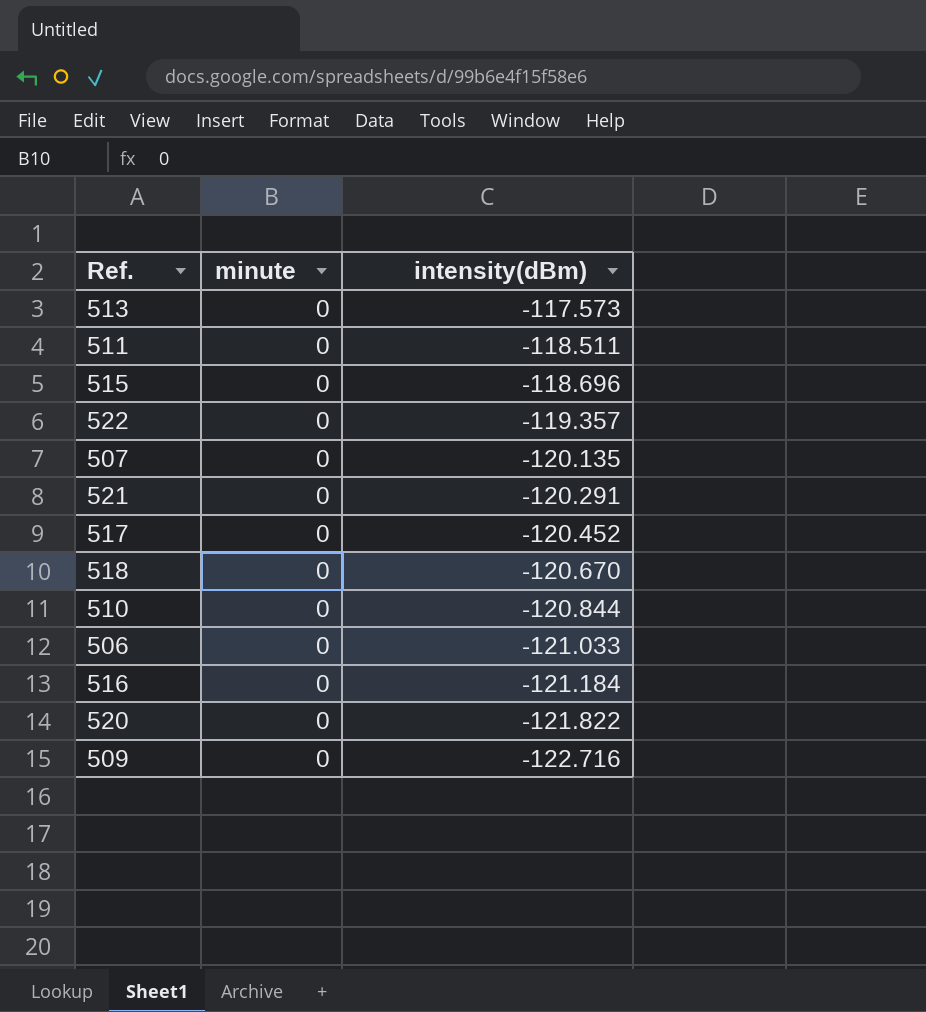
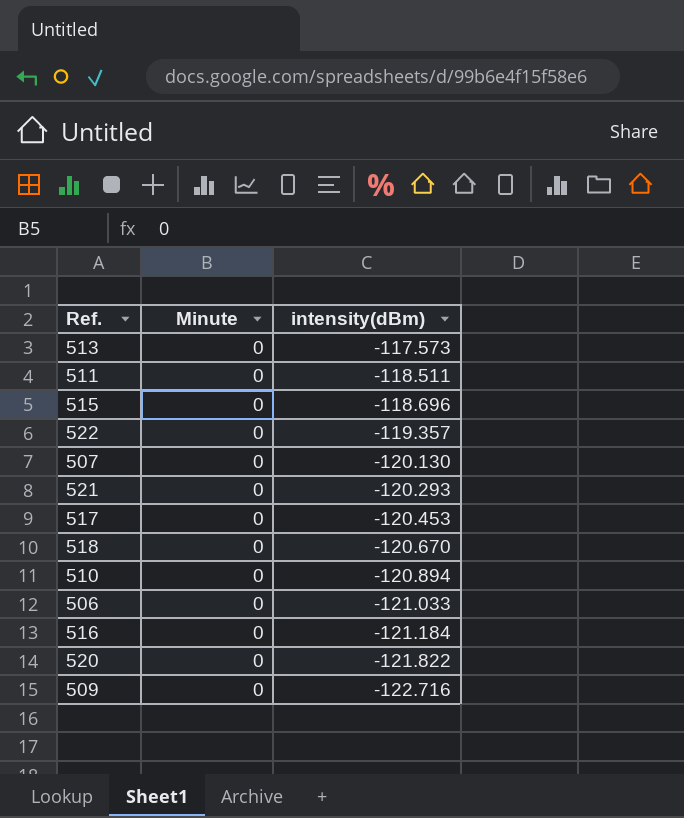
column name: minute -> Minute
507 | intensity(dBm): -120.135 -> -120.130
521 | intensity(dBm): -120.291 -> -120.293
517 | intensity(dBm): -120.452 -> -120.453
510 | intensity(dBm): -120.844 -> -120.894

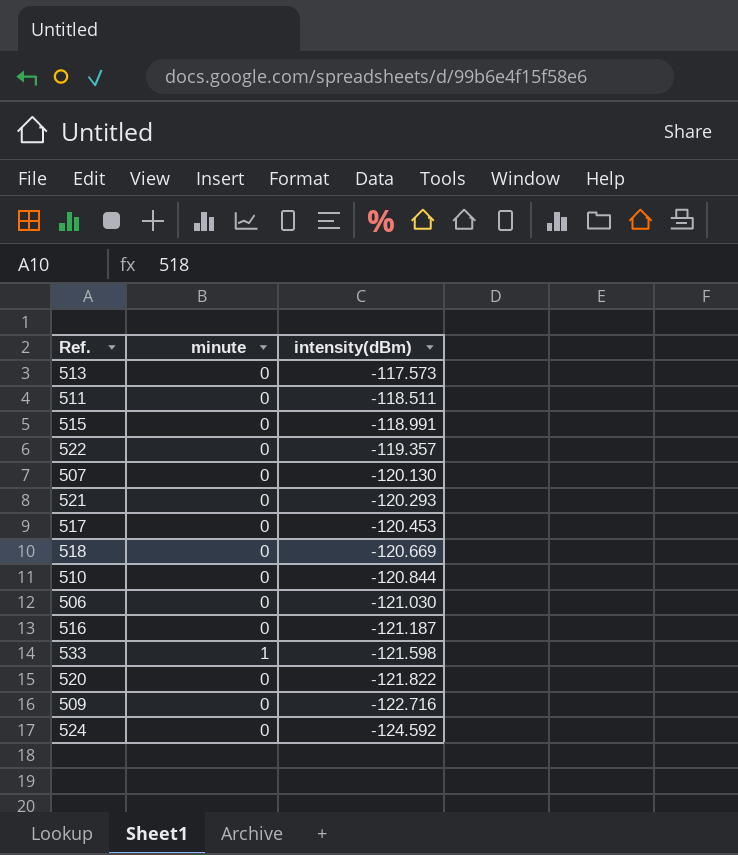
column name: Minute -> minute
515 | intensity(dBm): -118.696 -> -118.991
518 | intensity(dBm): -120.670 -> -120.669
510 | intensity(dBm): -120.894 -> -120.844
506 | intensity(dBm): -121.033 -> -121.030
516 | intensity(dBm): -121.184 -> -121.187
row 533: none -> 1 | -121.598
row 524: none -> 0 | -124.592

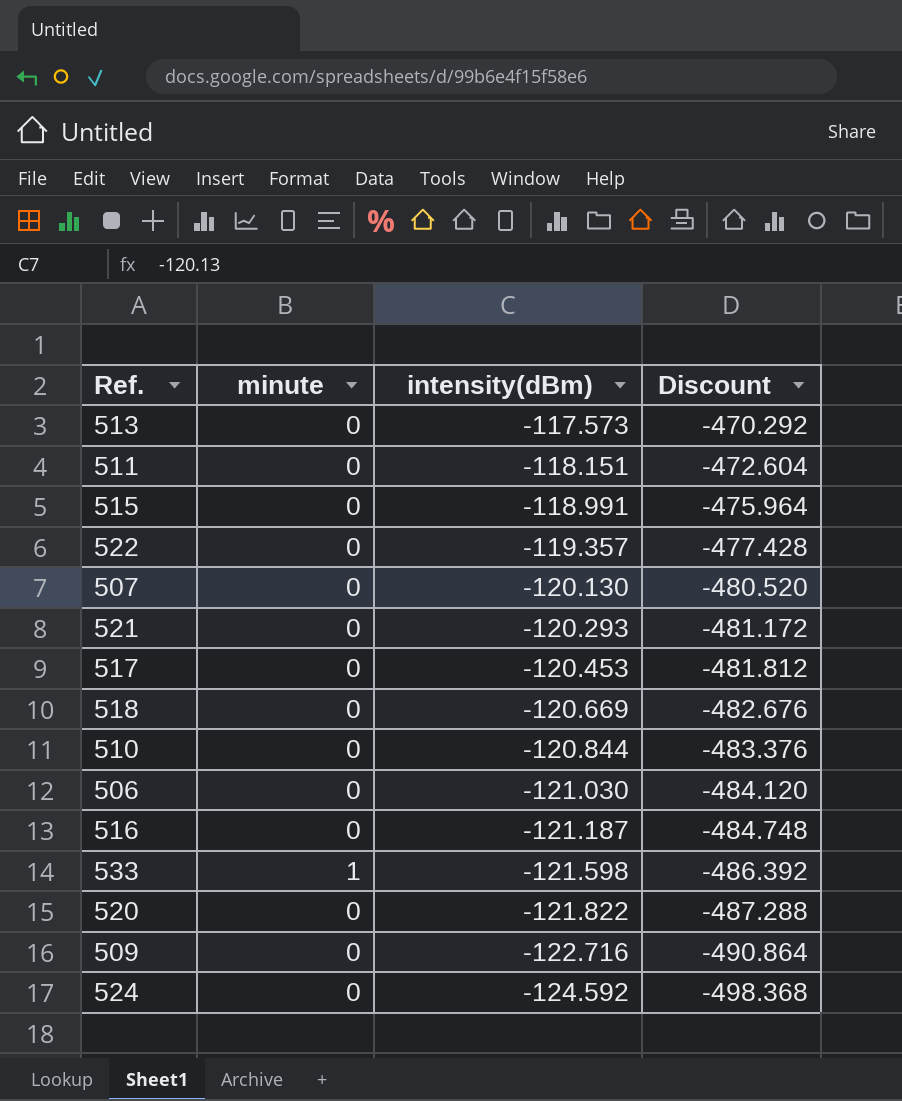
column Discount | formula: none -> [intensity(dBm)] * 4
511 | intensity(dBm): -118.511 -> -118.151

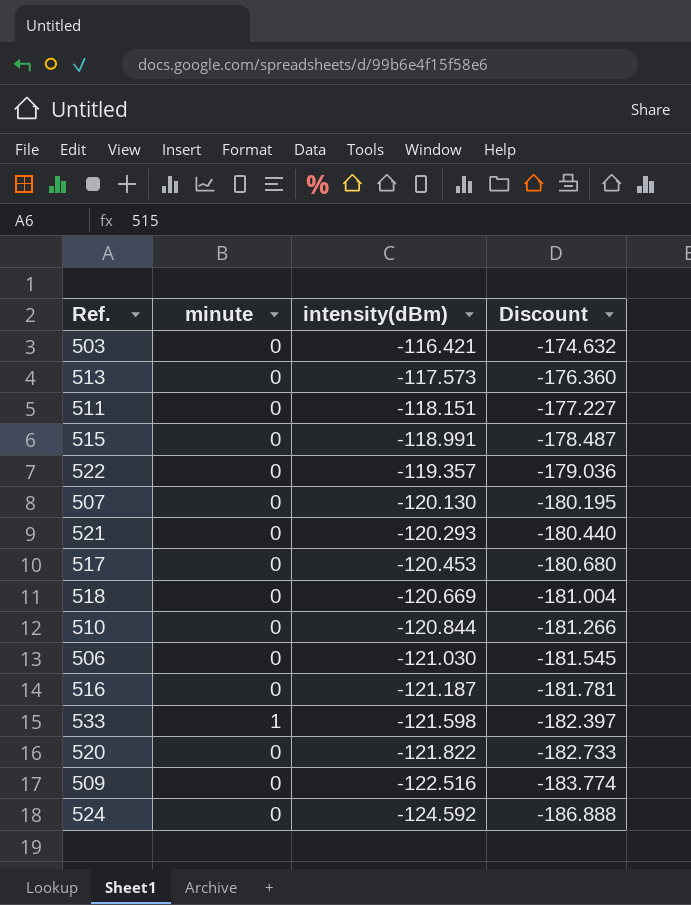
column Discount | formula: [intensity(dBm)] * 4 -> [intensity(dBm)] * 1.5
row 503: none -> 0 | -116.421 | -174.632
509 | intensity(dBm): -122.716 -> -122.516

